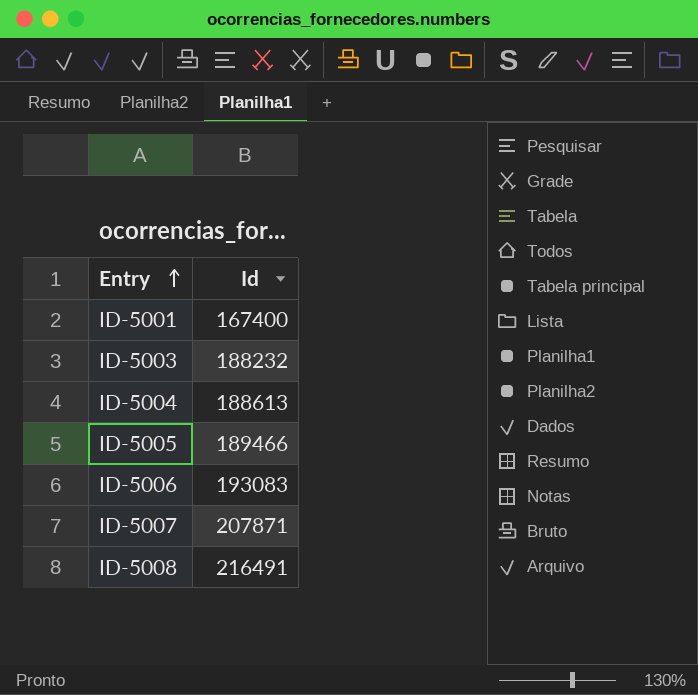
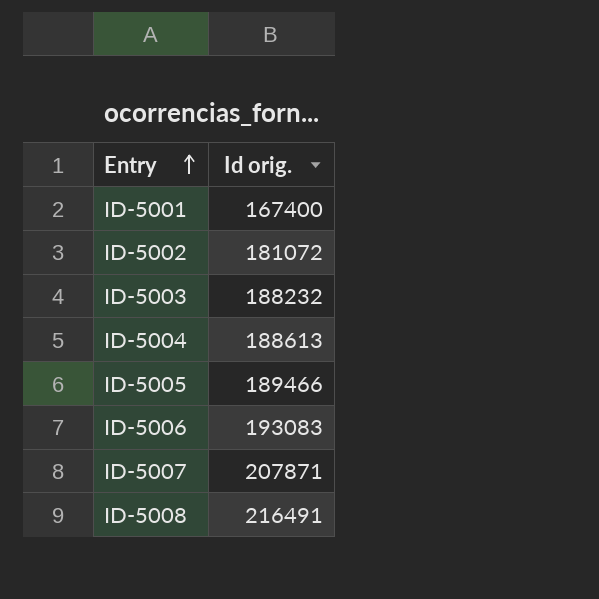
column name: Id -> Id orig.
row ID-5002: none -> 181072

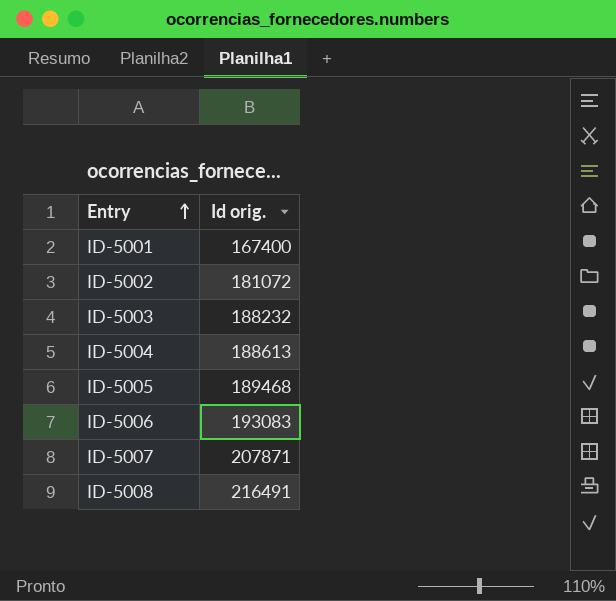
ID-5005 | Id orig.: 189466 -> 189468

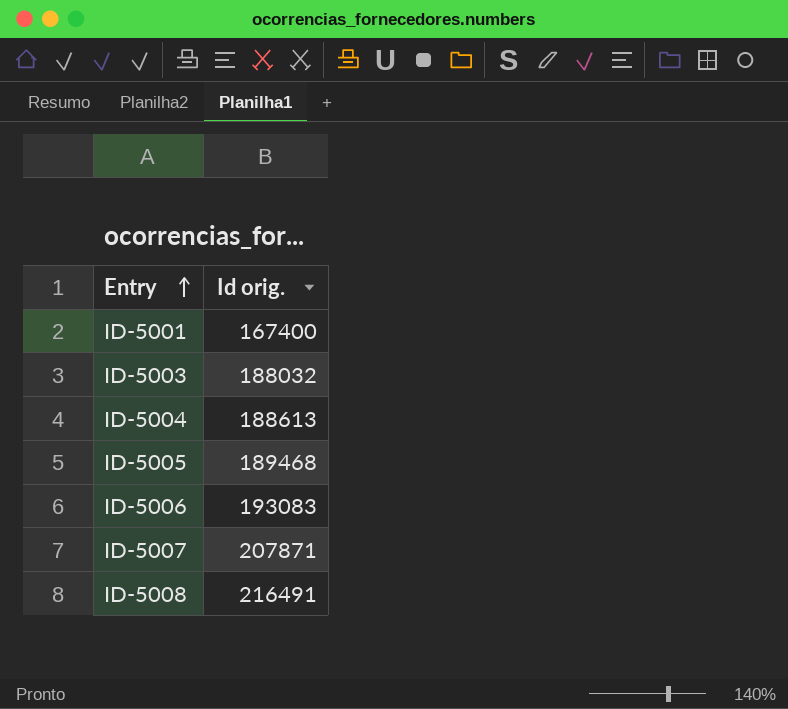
row ID-5002: 181072 -> none
ID-5003 | Id orig.: 188232 -> 188032

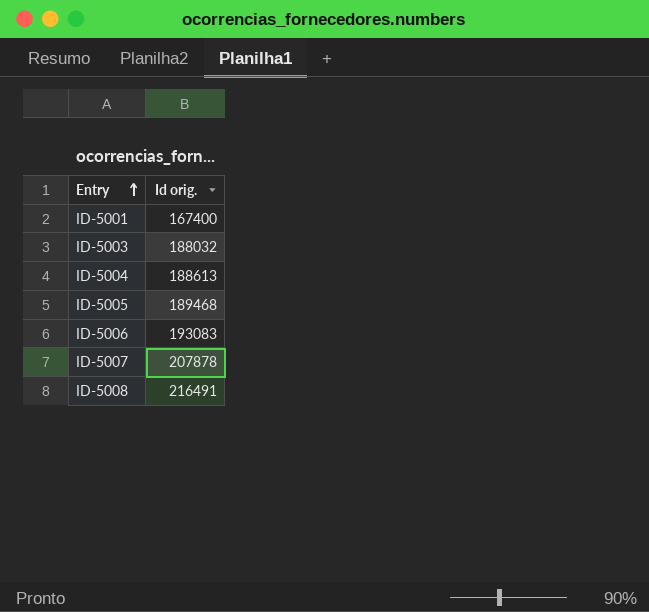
ID-5007 | Id orig.: 207871 -> 207878

